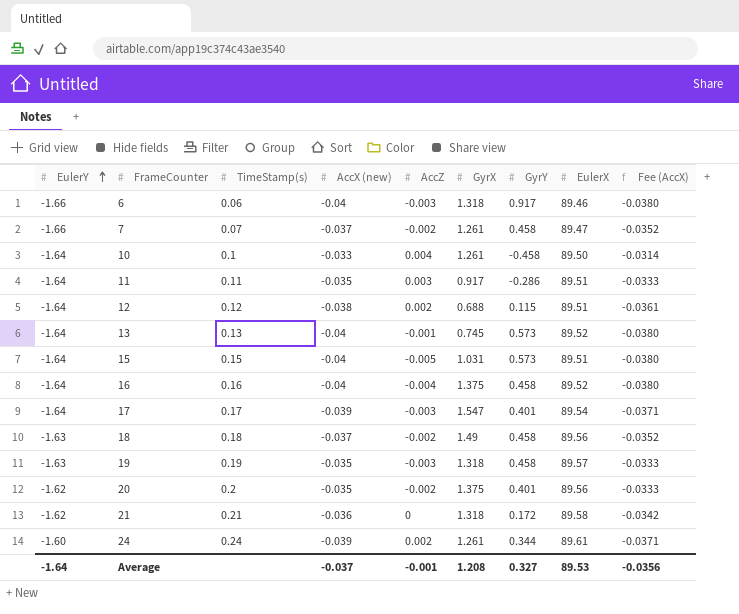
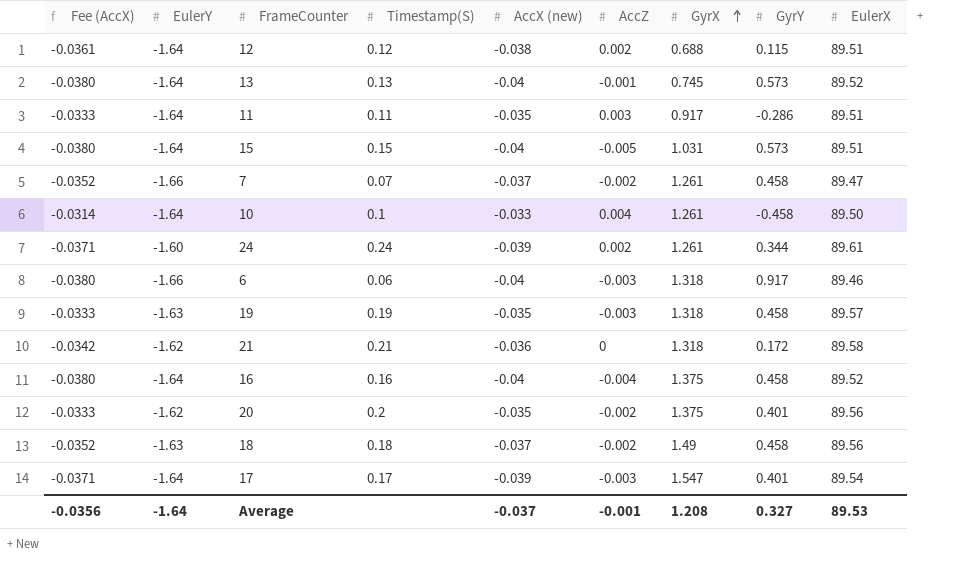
row order: EulerY ascending -> GyrX ascending
column Fee (AccX) | position: 9 -> 1
column name: TimeStamp(s) -> Timestamp(S)

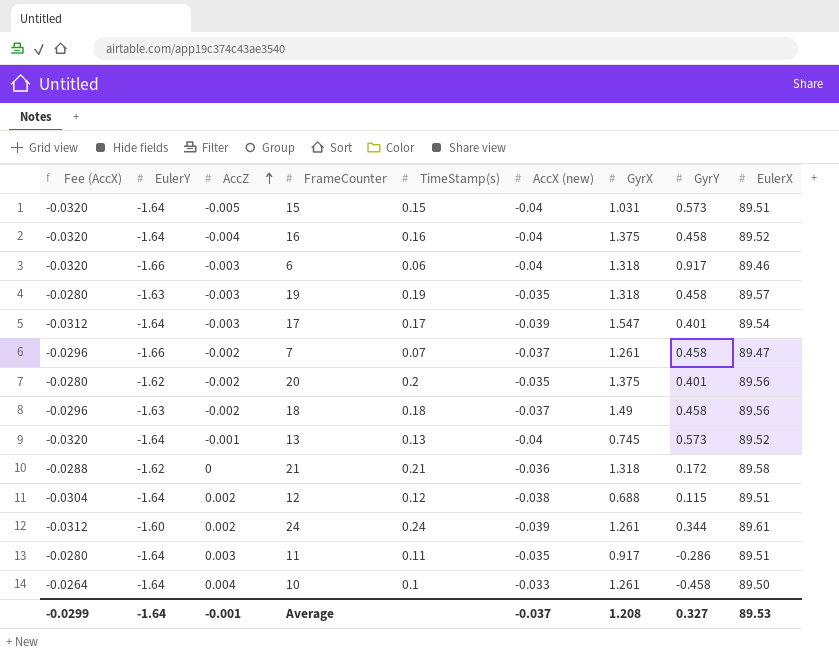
row order: GyrX ascending -> AccZ ascending
column Fee (AccX) | formula: [AccX (new)] * 0.95 -> [AccX (new)] * 0.8
column AccZ | position: 6 -> 3
column name: Timestamp(S) -> TimeStamp(s)
Average | Fee (AccX): -0.0356 -> -0.0299

